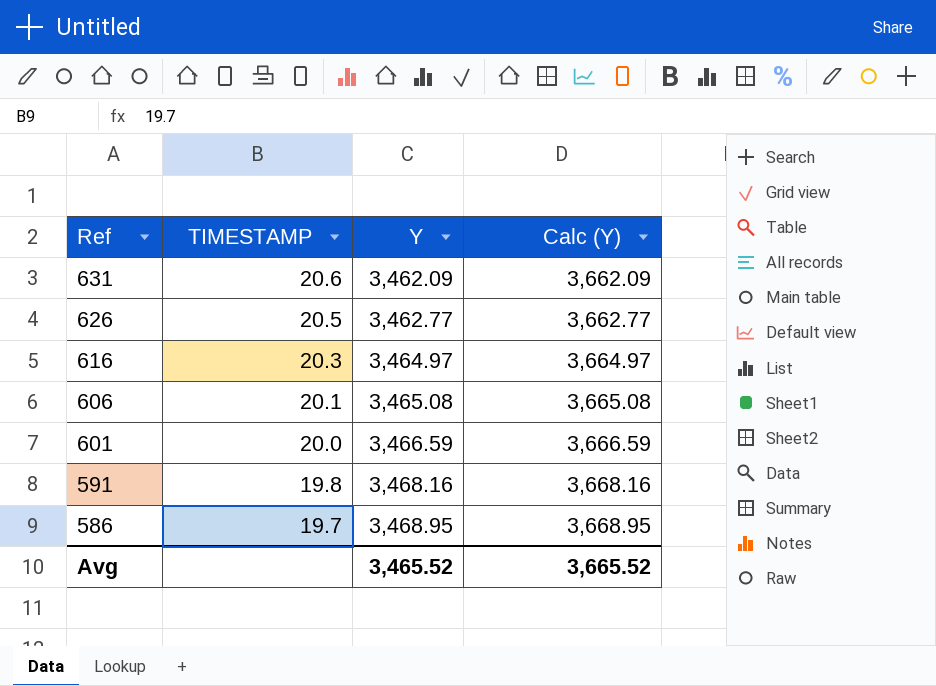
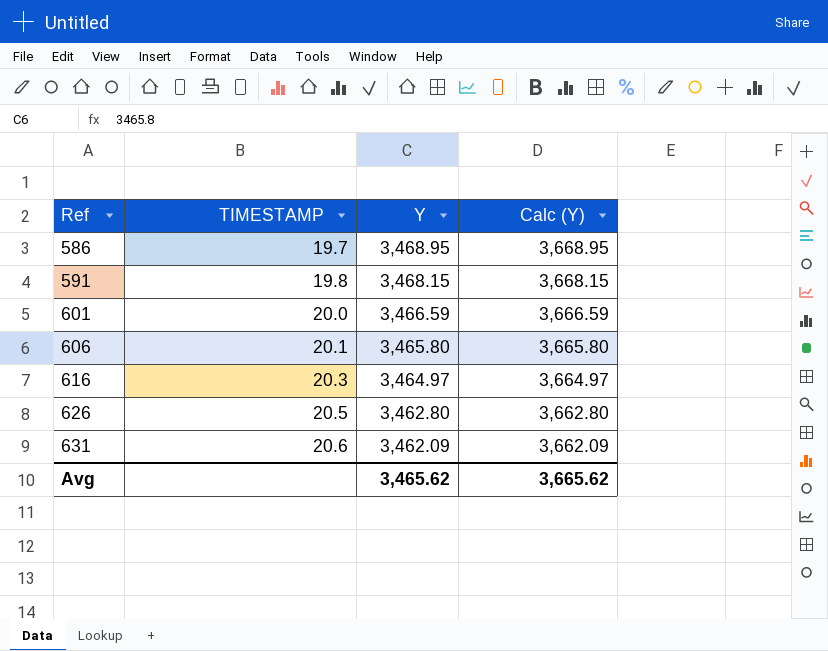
row order: Ref descending -> Ref ascending
591 | Y: 3,468.16 -> 3,468.15
591 | Calc (Y): 3,668.16 -> 3,668.15
606 | Y: 3,465.08 -> 3,465.80
606 | Calc (Y): 3,665.08 -> 3,665.80
626 | Y: 3,462.77 -> 3,462.80
626 | Calc (Y): 3,662.77 -> 3,662.80
Avg | Y: 3,465.52 -> 3,465.62
Avg | Calc (Y): 3,665.52 -> 3,665.62

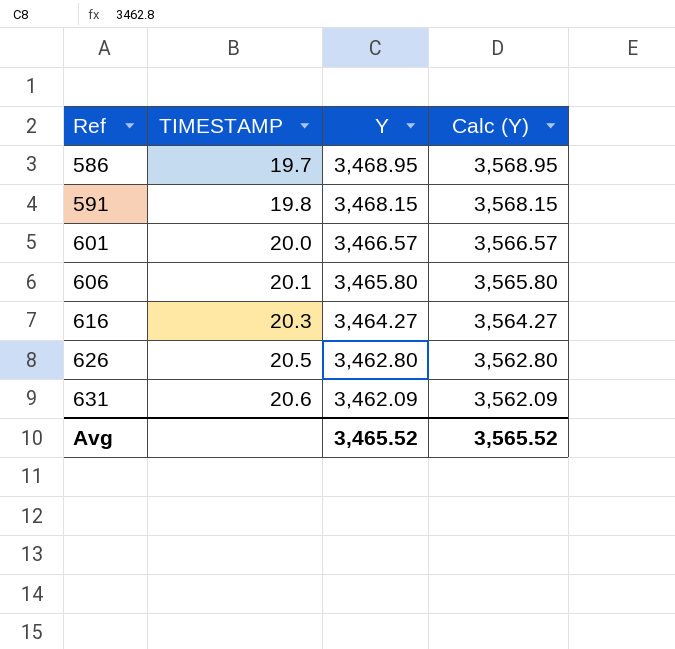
column Calc (Y) | formula: [Y] + 200 -> [Y] + 100
601 | Y: 3,466.59 -> 3,466.57
616 | Y: 3,464.97 -> 3,464.27
Avg | Y: 3,465.62 -> 3,465.52
Avg | Calc (Y): 3,665.62 -> 3,565.52

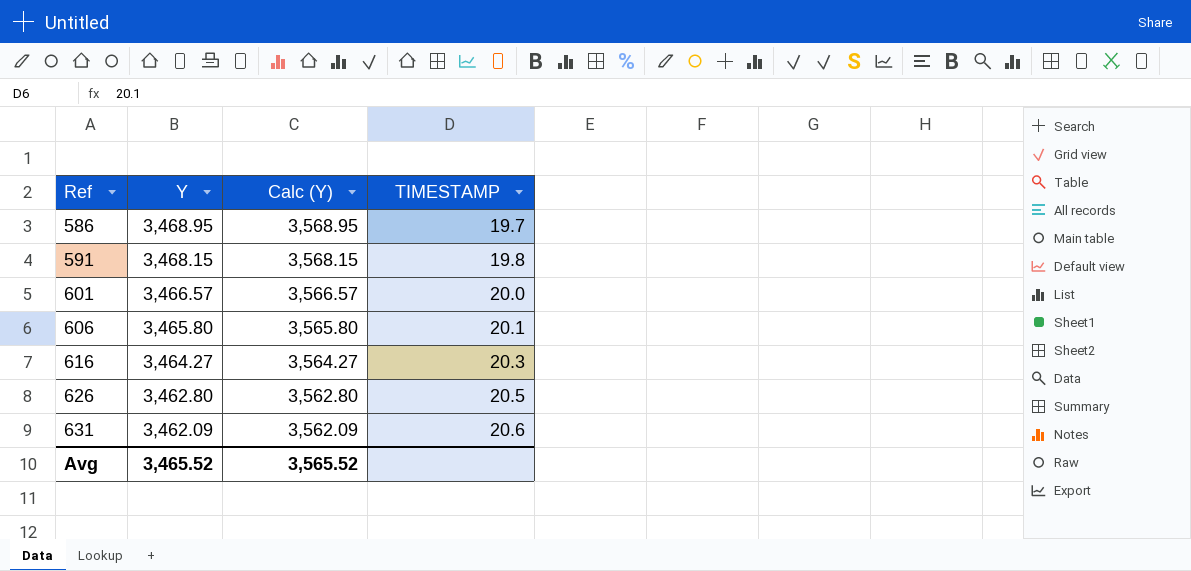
column TIMESTAMP | position: 2 -> 4

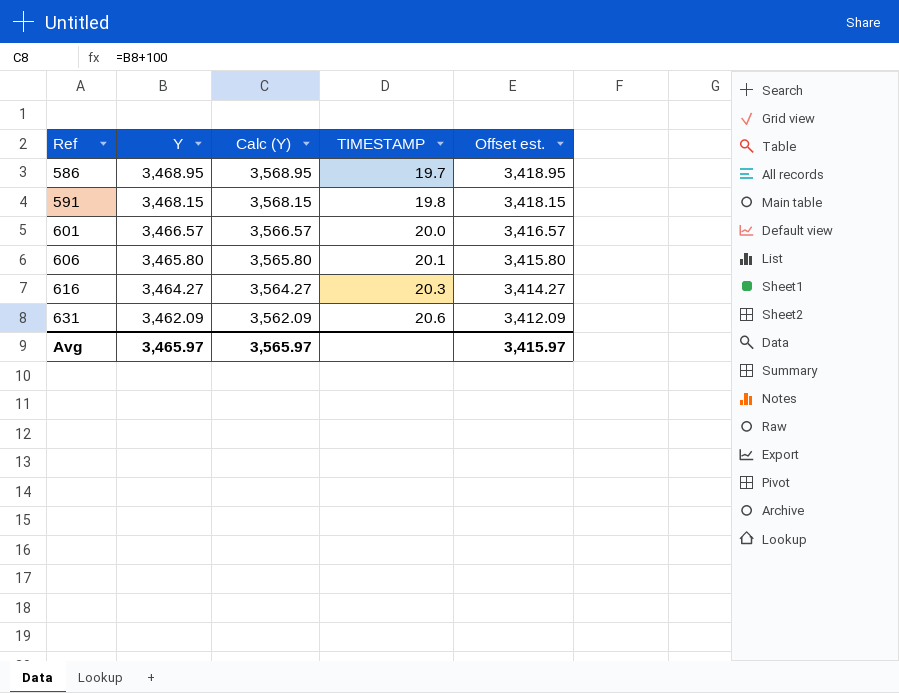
column Offset est. | formula: none -> [Y] - 50
row 626: 3,462.80 | 3,562.80 | 20.5 -> none
Avg | Y: 3,465.52 -> 3,465.97
Avg | Calc (Y): 3,565.52 -> 3,565.97

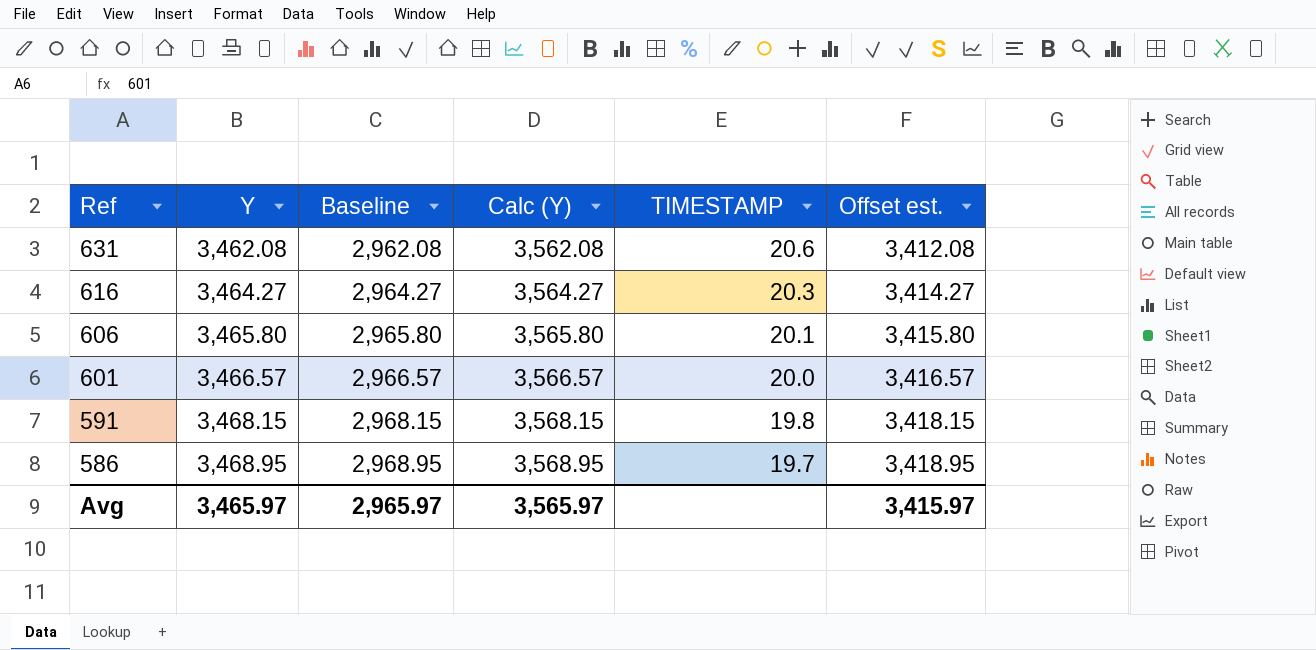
row order: Ref ascending -> Ref descending
column Baseline | formula: none -> [Y] - 500
631 | Y: 3,462.09 -> 3,462.08
631 | Calc (Y): 3,562.09 -> 3,562.08
631 | Offset est.: 3,412.09 -> 3,412.08

